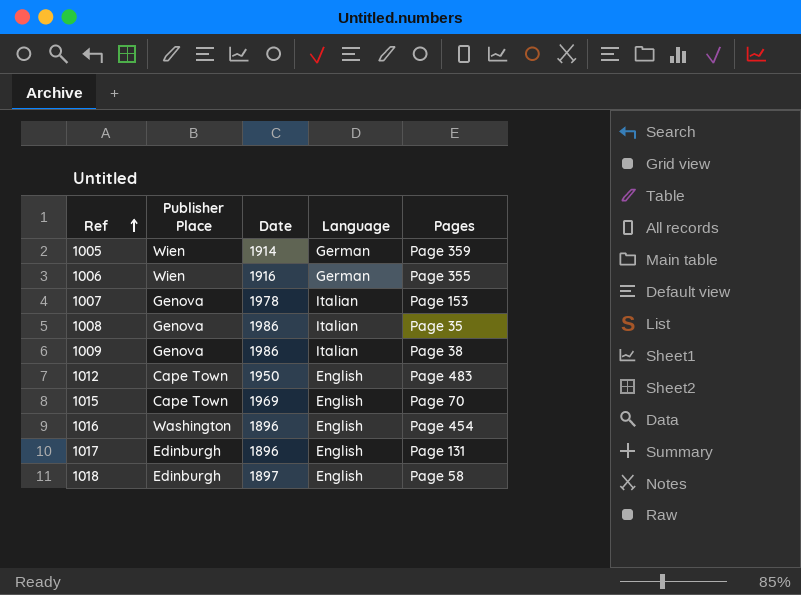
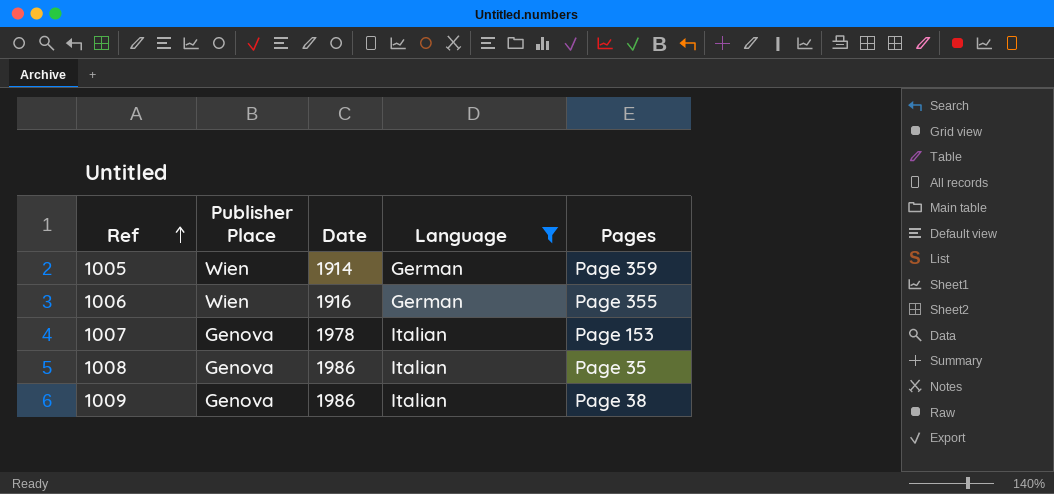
filter: none -> Language != English

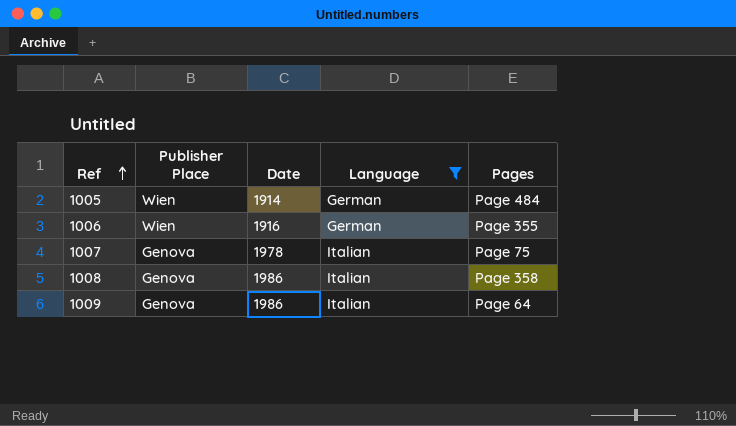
1005 | Pages: Page 359 -> Page 484
1007 | Pages: Page 153 -> Page 75
1008 | Pages: Page 35 -> Page 358
1009 | Pages: Page 38 -> Page 64

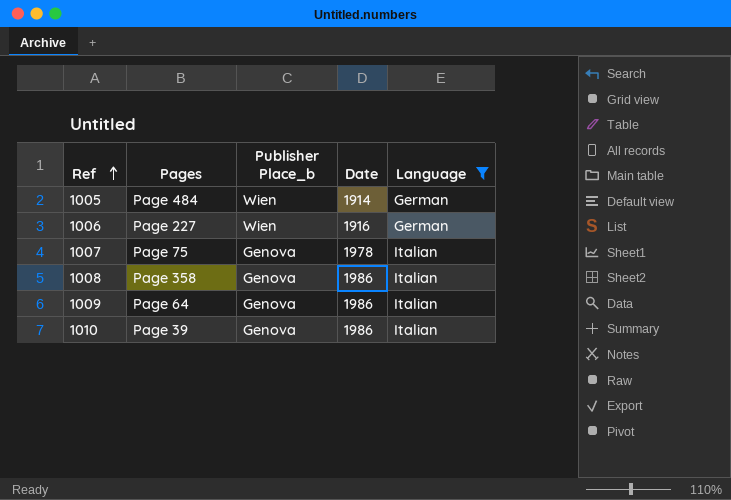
column Pages | position: 5 -> 2
column name: Publisher Place -> Publisher Place_b
1006 | Pages: Page 355 -> Page 227
row 1010: none -> Page 39 | Genova | 1986 | Italian

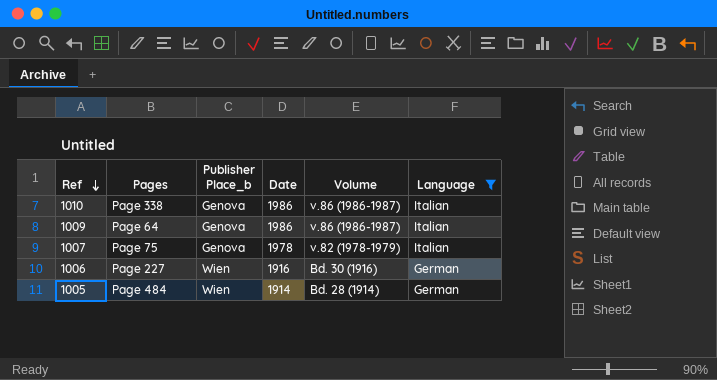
row order: Ref ascending -> Ref descending
column Volume | position: none -> 5
row 1008: Page 358 | Genova | 1986 | Italian -> none
1010 | Pages: Page 39 -> Page 338

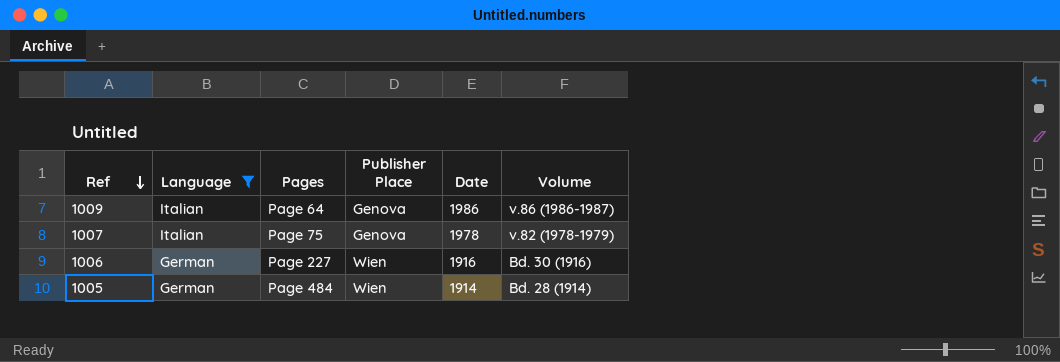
column Language | position: 6 -> 2
column name: Publisher Place_b -> Publisher Place
row 1010: Page 338 | Genova | 1986 | v.86 (1986-1987) | Italian -> none

